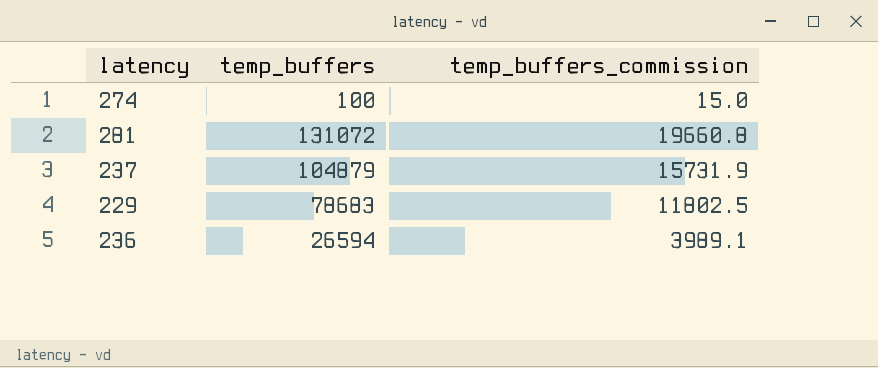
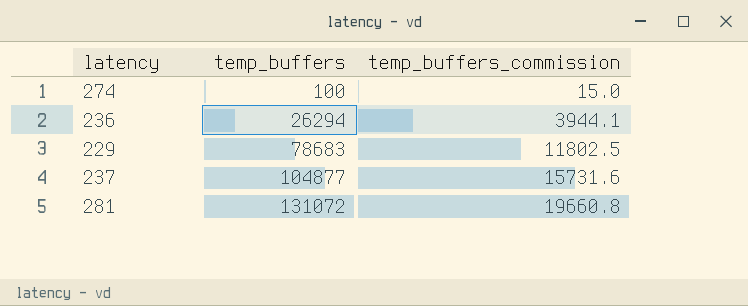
row order: none -> temp_buffers ascending
236 | temp_buffers: 26594 -> 26294
236 | temp_buffers_commission: 3989.1 -> 3944.1
237 | temp_buffers: 104879 -> 104877
237 | temp_buffers_commission: 15731.9 -> 15731.6

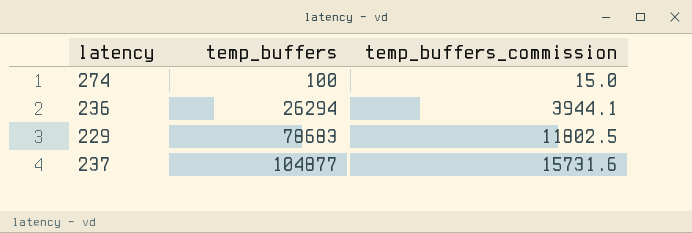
row 281: 131072 | 19660.8 -> none

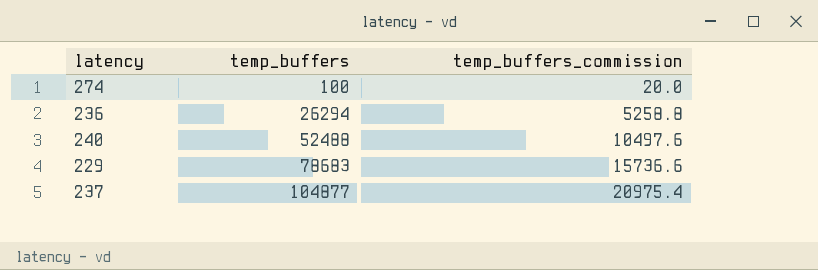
column temp_buffers_commission | formula: [temp_buffers] * 0.15 -> [temp_buffers] * 0.2
row 240: none -> 52488 | 10497.6

